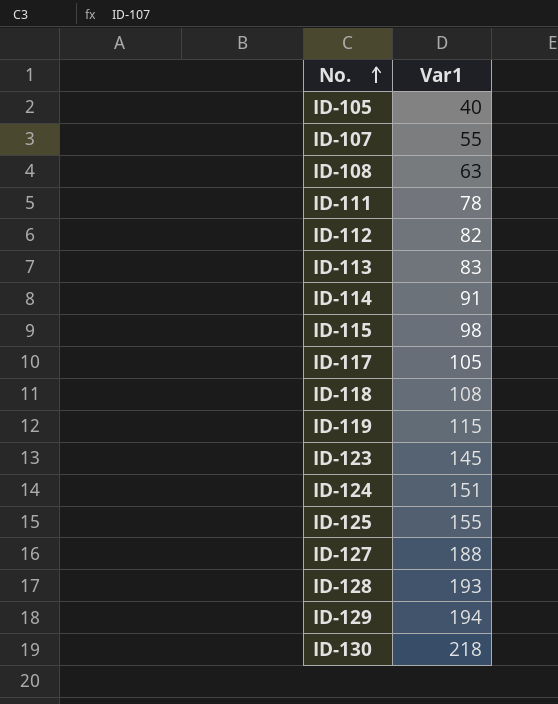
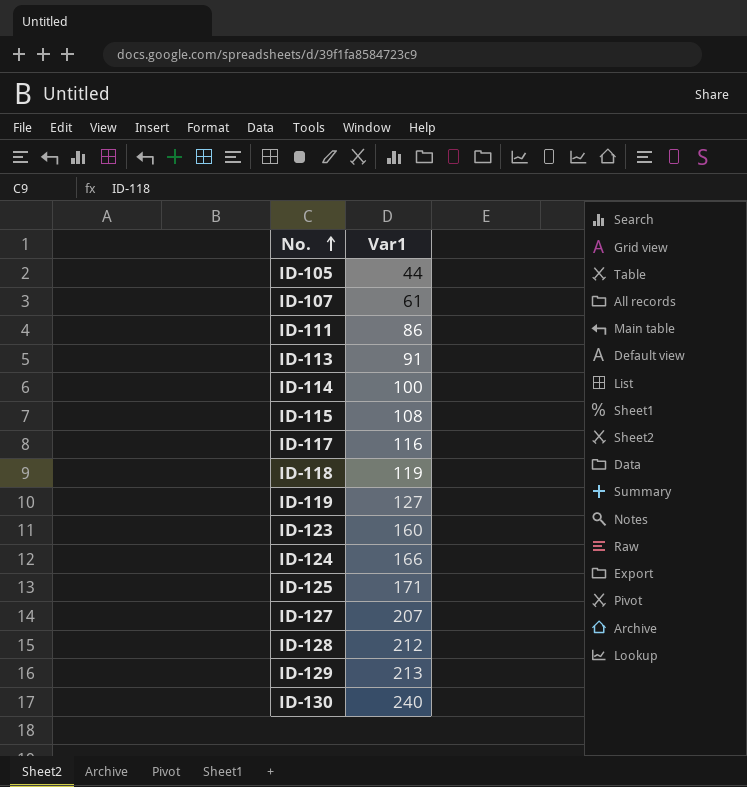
row ID-108: 63 -> none
row ID-112: 82 -> none
ID-105 | Var1: 40 -> 44
ID-107 | Var1: 55 -> 61
ID-111 | Var1: 78 -> 86
ID-113 | Var1: 83 -> 91
ID-114 | Var1: 91 -> 100
ID-115 | Var1: 98 -> 108
ID-117 | Var1: 105 -> 116
ID-118 | Var1: 108 -> 119
ID-119 | Var1: 115 -> 127
ID-123 | Var1: 145 -> 160
ID-124 | Var1: 151 -> 166
ID-125 | Var1: 155 -> 171
ID-127 | Var1: 188 -> 207
ID-128 | Var1: 193 -> 212
ID-129 | Var1: 194 -> 213
ID-130 | Var1: 218 -> 240

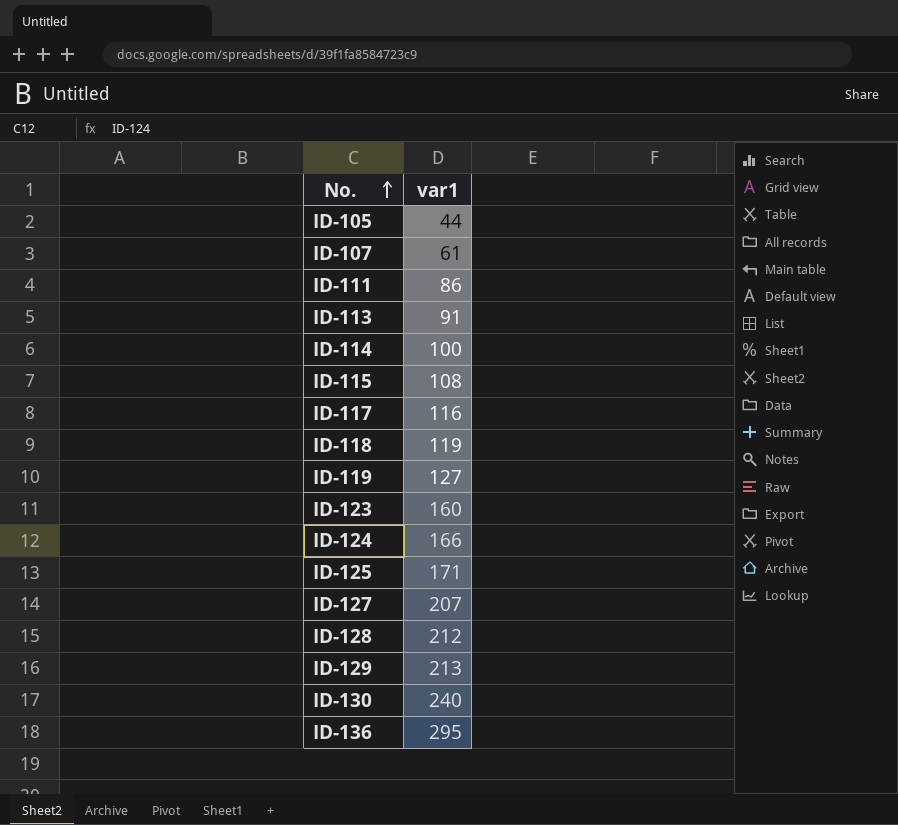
column name: Var1 -> var1
row ID-136: none -> 295

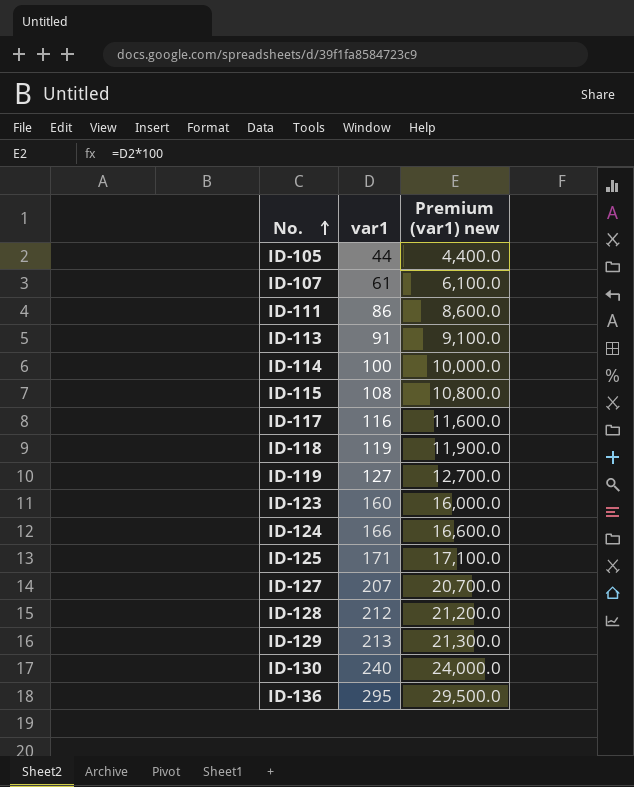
column Premium (var1) new | formula: none -> [var1] * 100

